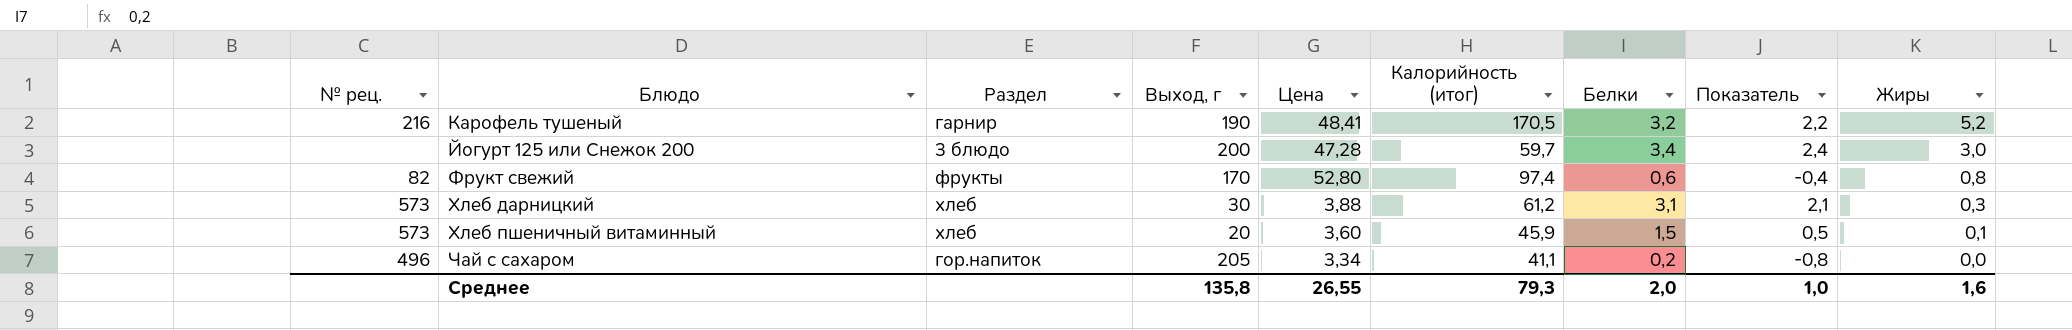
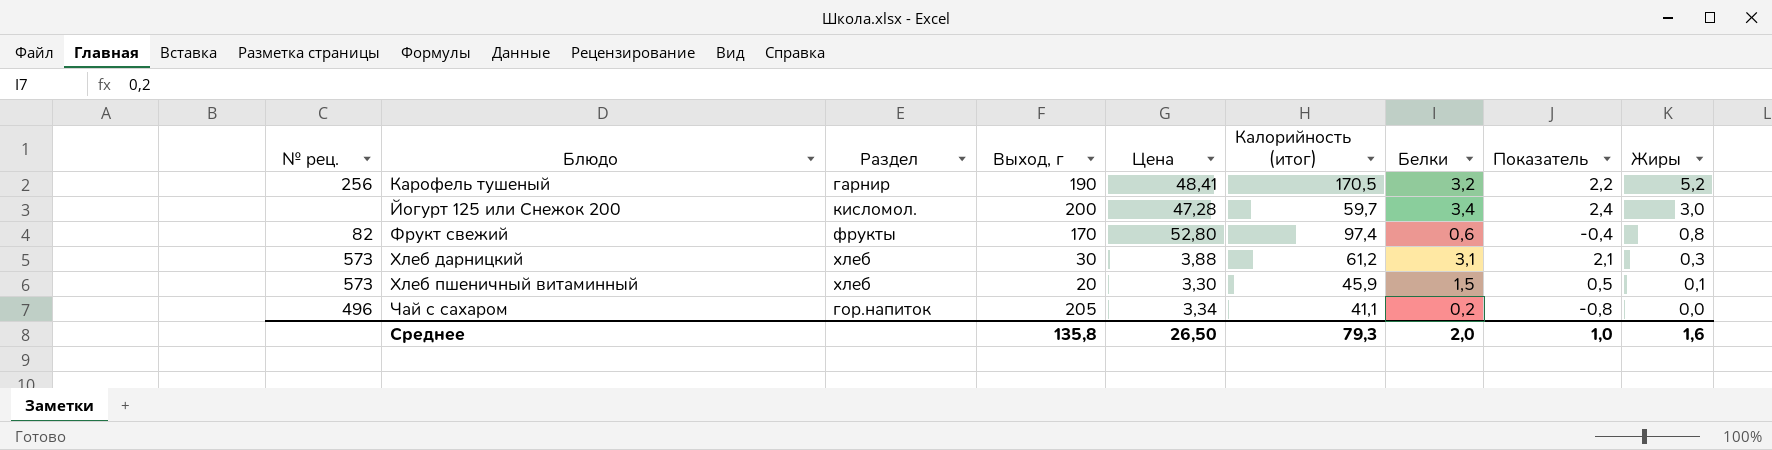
Карофель тушеный | № рец.: 216 -> 256
Йогурт 125 или Снежок 200 | Раздел: 3 блюдо -> кисломол.
Хлеб пшеничный витаминный | Цена: 3,60 -> 3,30
Среднее | Цена: 26,55 -> 26,50

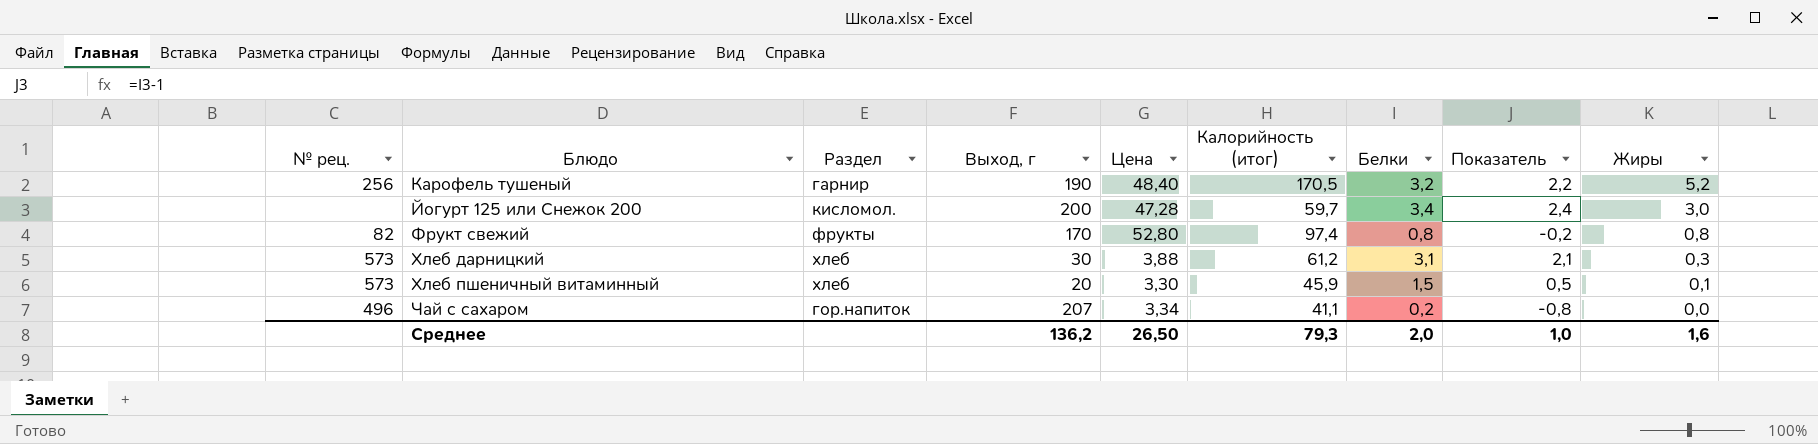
Карофель тушеный | Цена: 48,41 -> 48,40
Фрукт свежий | Белки: 0,6 -> 0,8
Фрукт свежий | Показатель: -0,4 -> -0,2
Чай с сахаром | Выход, г: 205 -> 207
Среднее | Выход, г: 135,8 -> 136,2

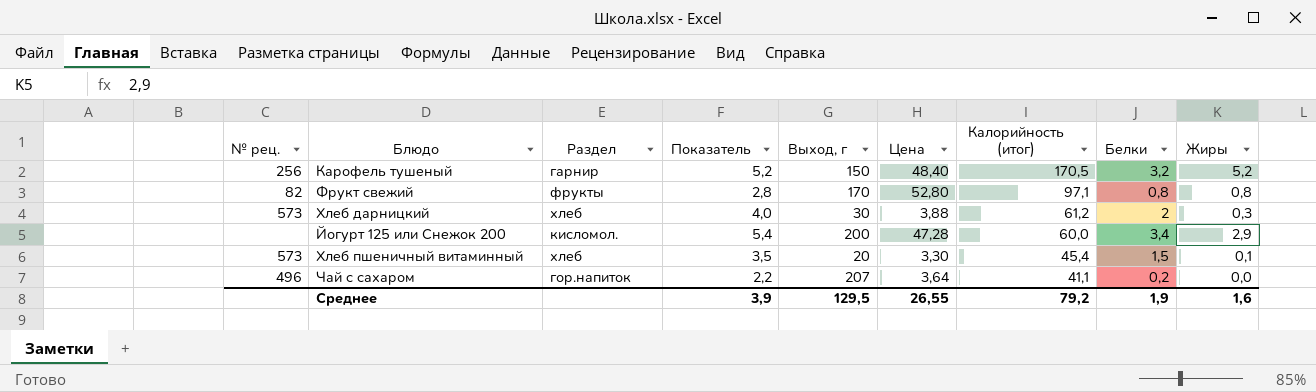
row order: Жиры descending -> Калорийность (итог) descending
column Показатель | formula: [Белки] - 1 -> [Белки] + 2
column Показатель | position: 8 -> 4
Карофель тушеный | Выход, г: 190 -> 150
Фрукт свежий | Калорийность (итог): 97,4 -> 97,1
Хлеб дарницкий | Белки: 3,1 -> 2
Йогурт 125 или Снежок 200 | Калорийность (итог): 59,7 -> 60,0
Йогурт 125 или Снежок 200 | Жиры: 3,0 -> 2,9
Хлеб пшеничный витаминный | Калорийность (итог): 45,9 -> 45,4
Чай с сахаром | Цена: 3,34 -> 3,64
Среднее | Показатель: 1,0 -> 3,9
Среднее | Выход, г: 136,2 -> 129,5
Среднее | Цена: 26,50 -> 26,55
Среднее | Калорийность (итог): 79,3 -> 79,2
Среднее | Белки: 2,0 -> 1,9

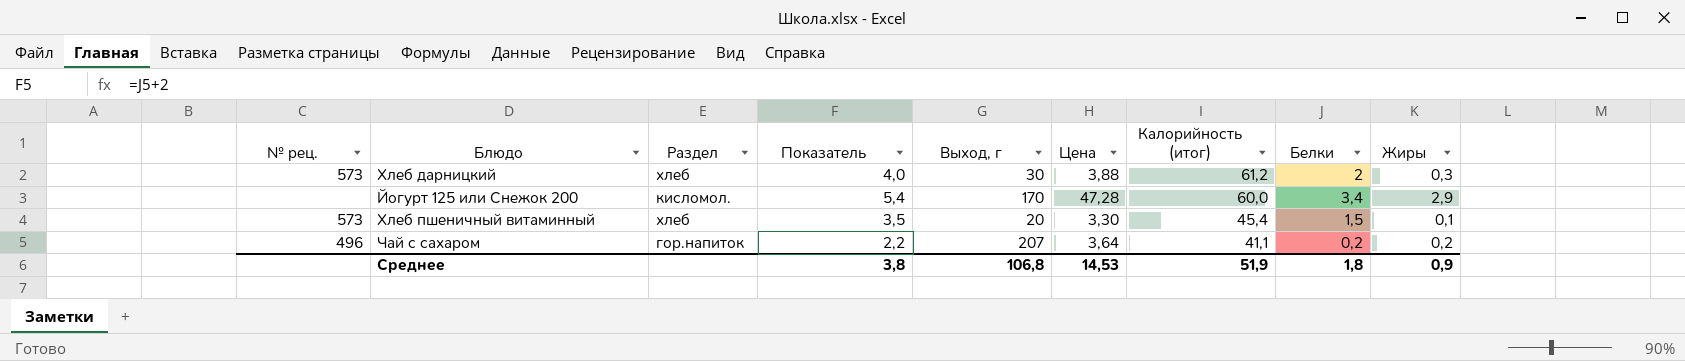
row Карофель тушеный: 256 | гарнир | 5,2 | 150 | 48,40 | 170,5 | 3,2 | 5,2 -> none
row Фрукт свежий: 82 | фрукты | 2,8 | 170 | 52,80 | 97,1 | 0,8 | 0,8 -> none
Йогурт 125 или Снежок 200 | Выход, г: 200 -> 170
Чай с сахаром | Жиры: 0,0 -> 0,2
Среднее | Показатель: 3,9 -> 3,8
Среднее | Выход, г: 129,5 -> 106,8
Среднее | Цена: 26,55 -> 14,53
Среднее | Калорийность (итог): 79,2 -> 51,9
Среднее | Белки: 1,9 -> 1,8
Среднее | Жиры: 1,6 -> 0,9

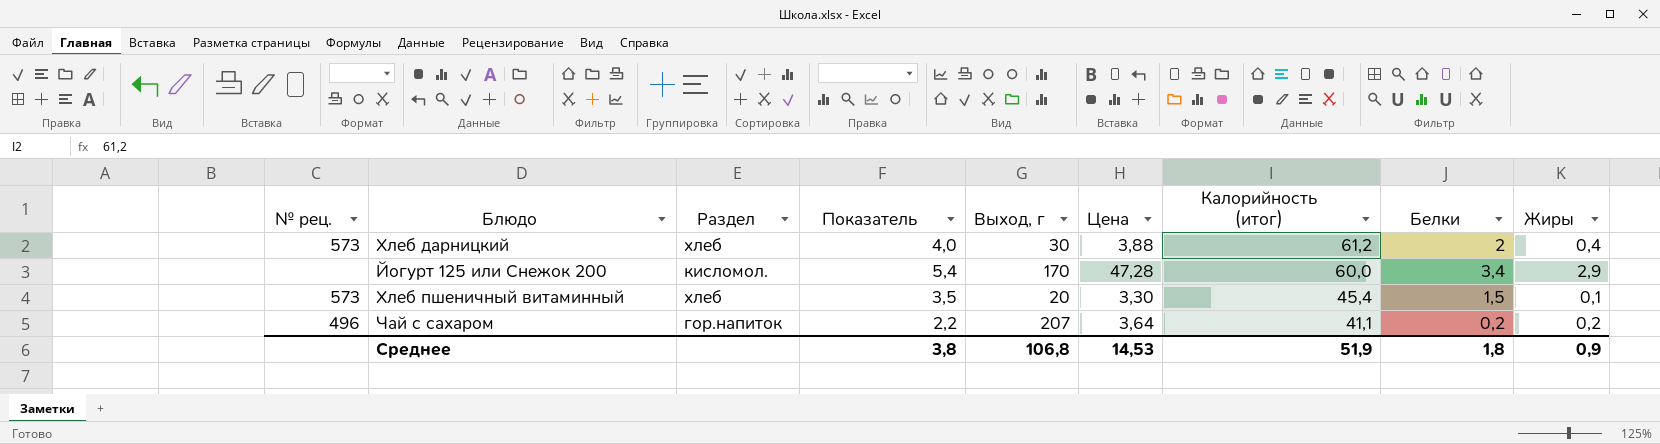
Хлеб дарницкий | Жиры: 0,3 -> 0,4

